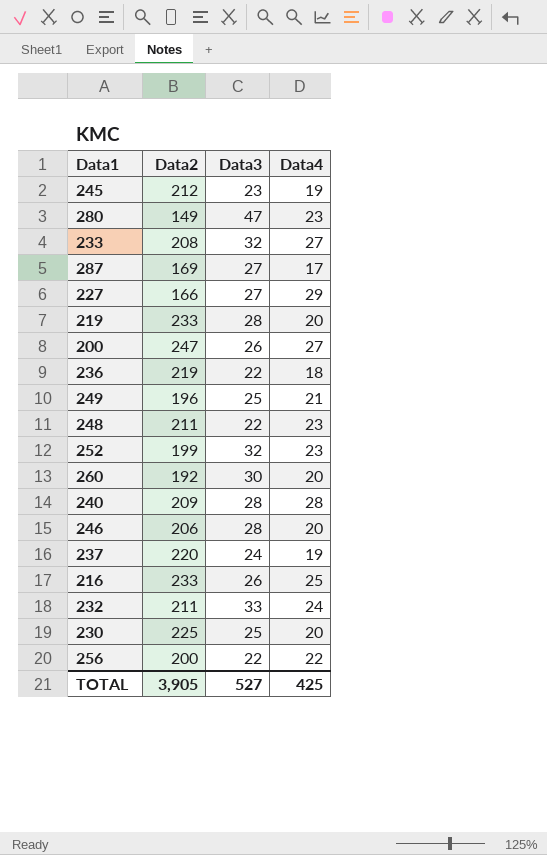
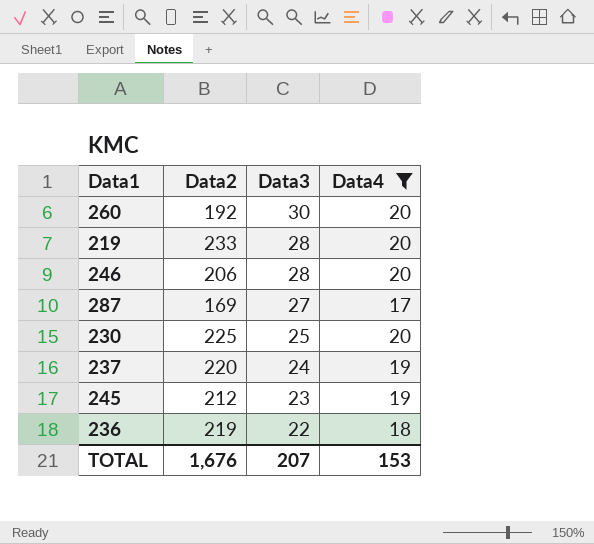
filter: none -> Data4 <= 20
row order: none -> Data3 descending
TOTAL | Data2: 3,905 -> 1,676
TOTAL | Data3: 527 -> 207
TOTAL | Data4: 425 -> 153

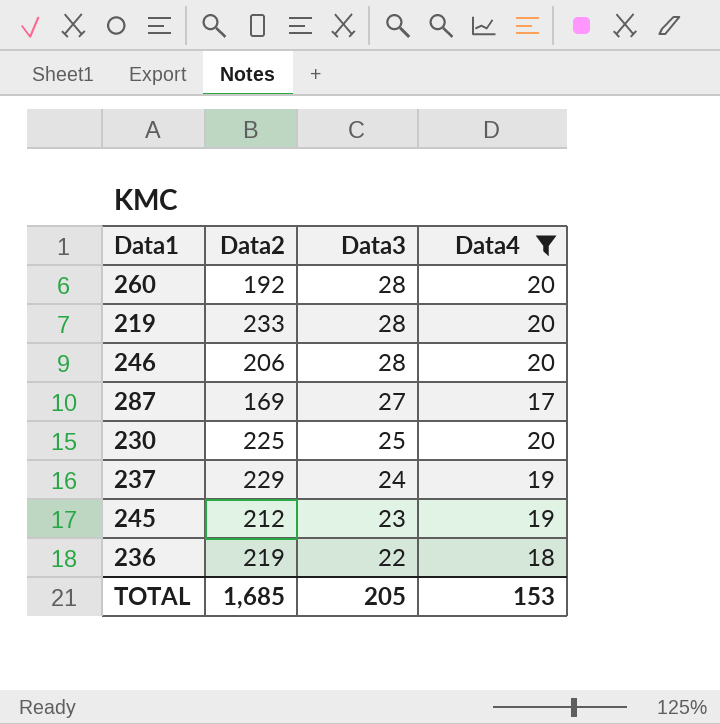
260 | Data3: 30 -> 28
237 | Data2: 220 -> 229
TOTAL | Data2: 1,676 -> 1,685
TOTAL | Data3: 207 -> 205

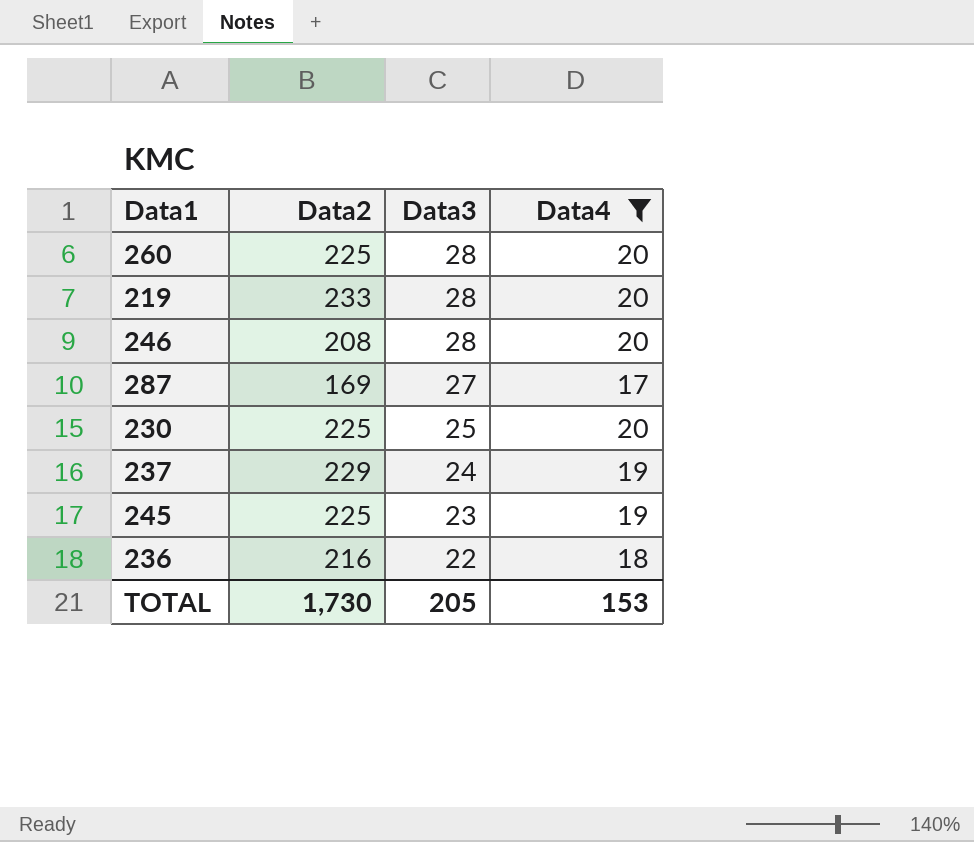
260 | Data2: 192 -> 225
246 | Data2: 206 -> 208
245 | Data2: 212 -> 225
236 | Data2: 219 -> 216
TOTAL | Data2: 1,685 -> 1,730

